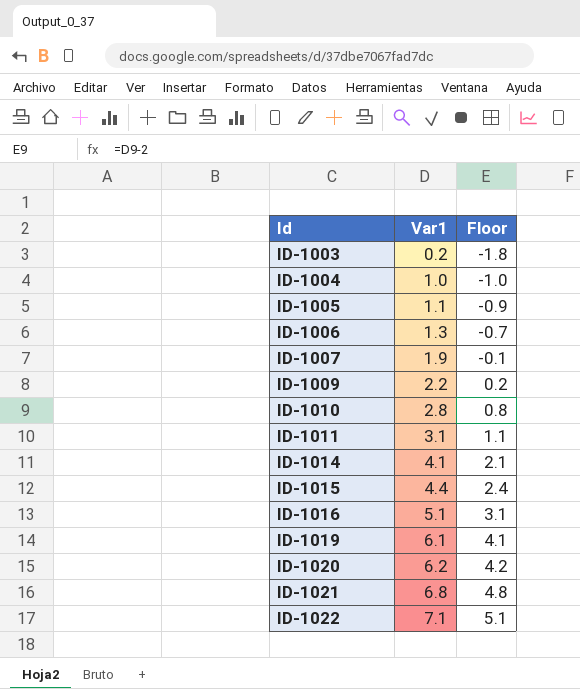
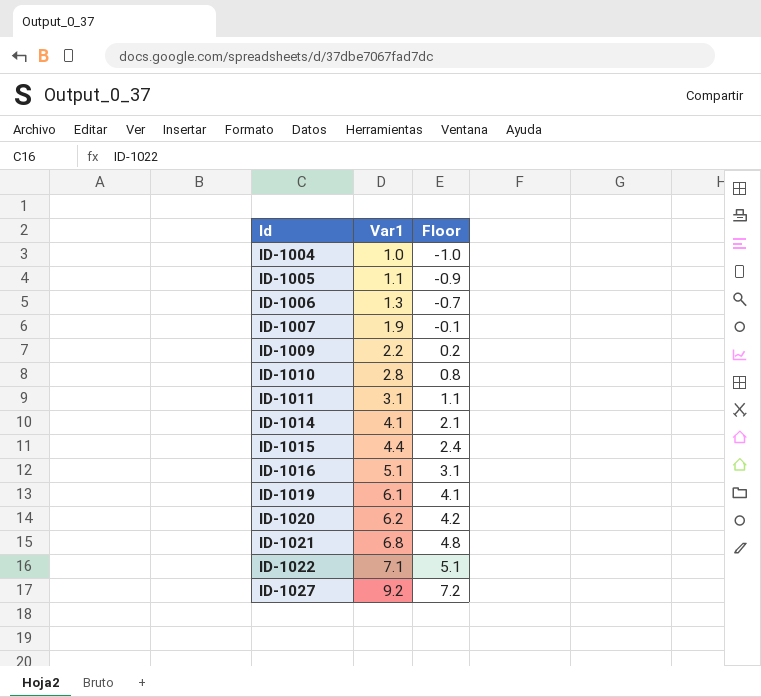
row ID-1003: 0.2 | -1.8 -> none
row ID-1027: none -> 9.2 | 7.2

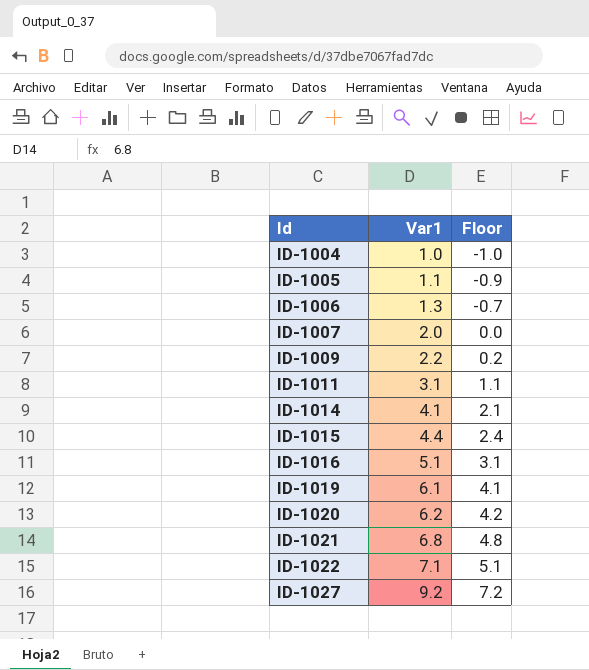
row ID-1010: 2.8 | 0.8 -> none
ID-1007 | Var1: 1.9 -> 2.0
ID-1007 | Floor: -0.1 -> 0.0

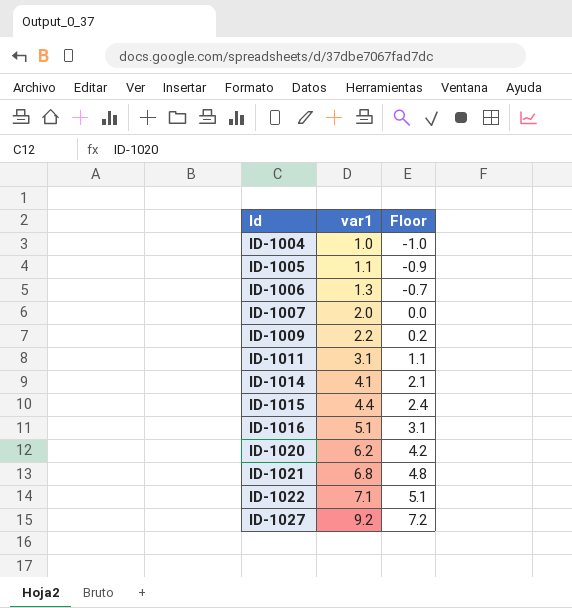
column name: Var1 -> var1
row ID-1019: 6.1 | 4.1 -> none

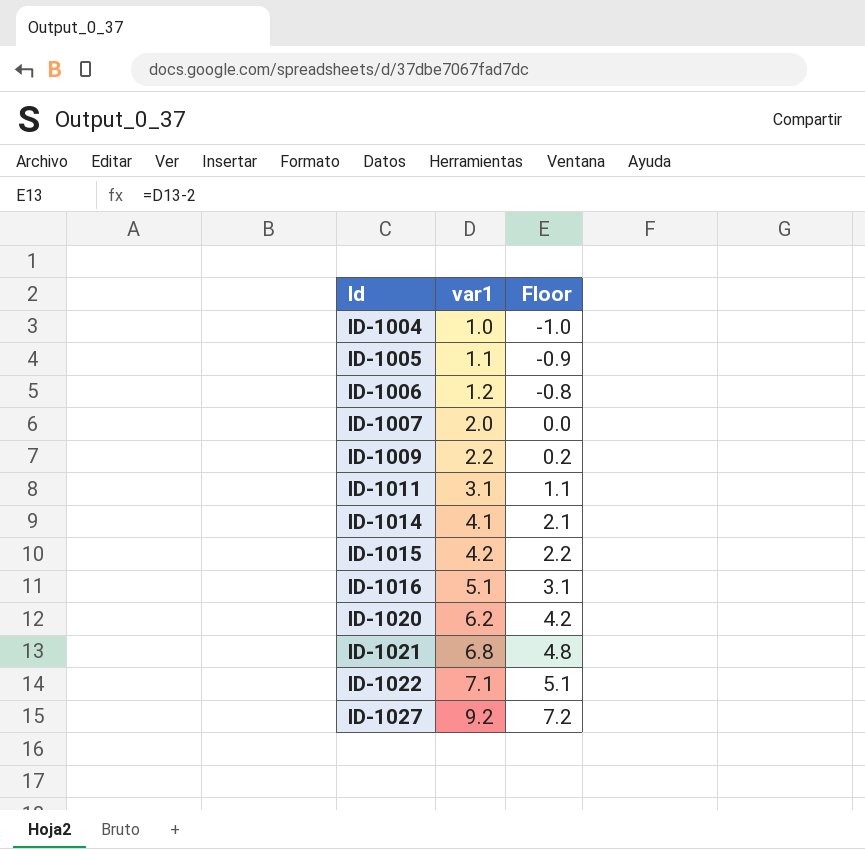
ID-1006 | var1: 1.3 -> 1.2
ID-1006 | Floor: -0.7 -> -0.8
ID-1015 | var1: 4.4 -> 4.2
ID-1015 | Floor: 2.4 -> 2.2

